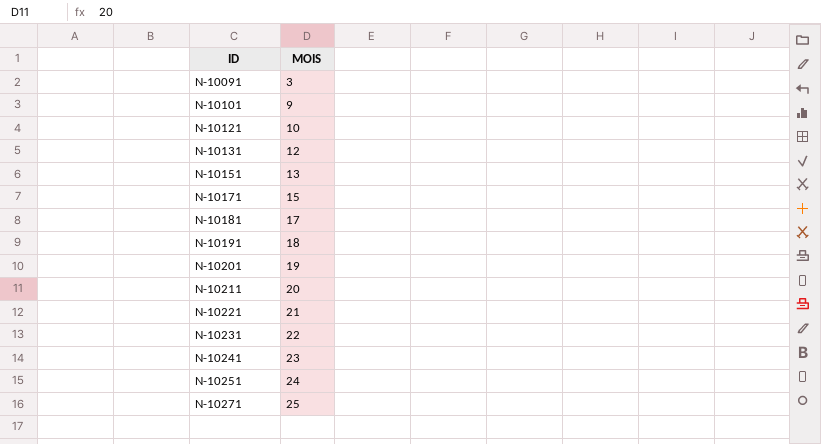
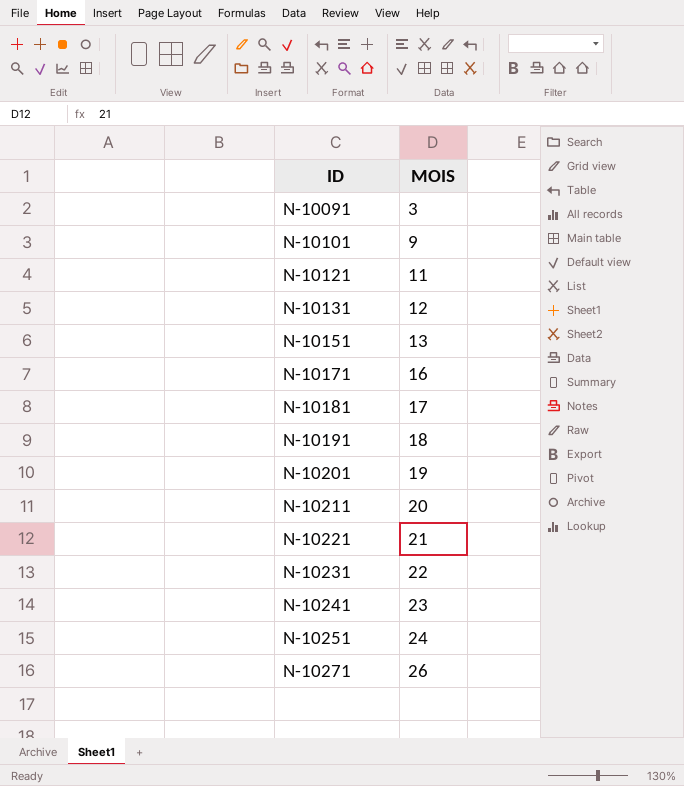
N-10121 | MOIS: 10 -> 11
N-10171 | MOIS: 15 -> 16
N-10271 | MOIS: 25 -> 26

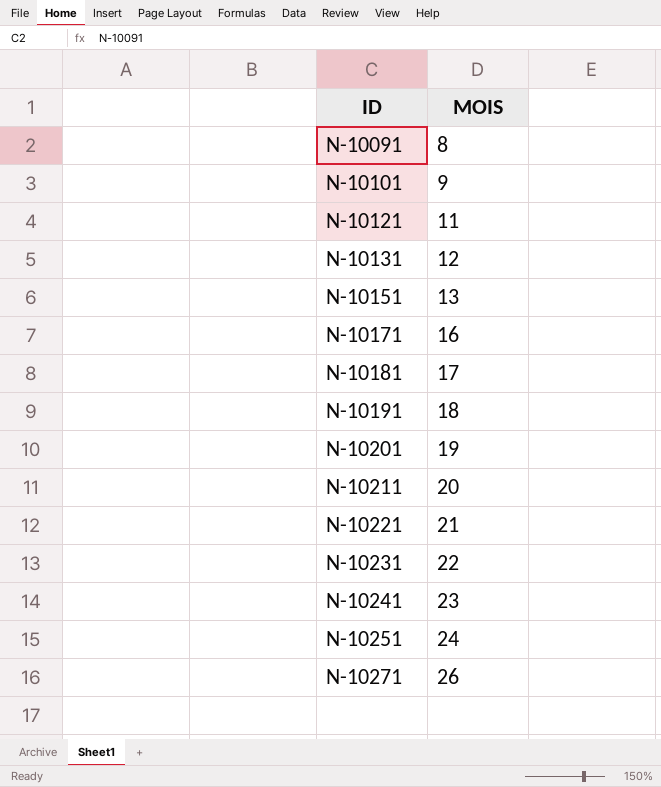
N-10091 | MOIS: 3 -> 8

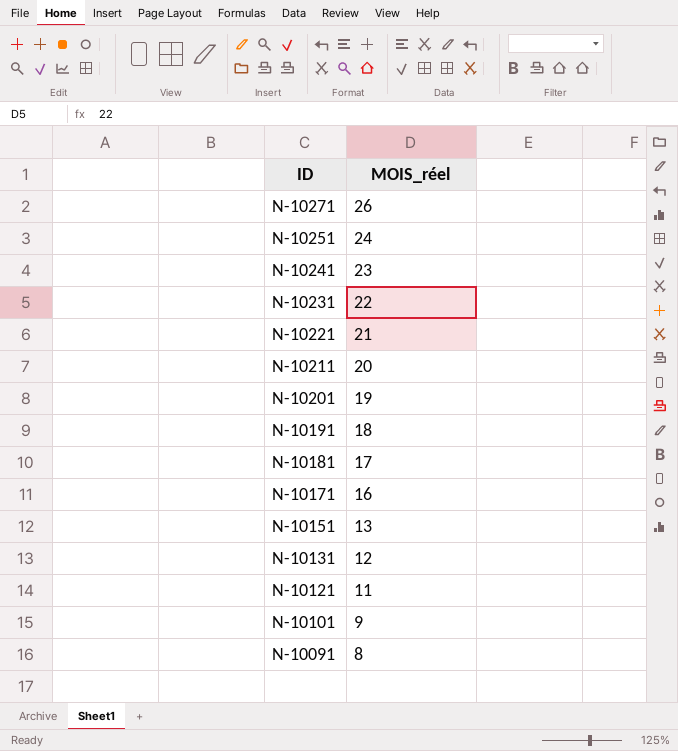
row order: ID ascending -> ID descending
column name: MOIS -> MOIS_réel

